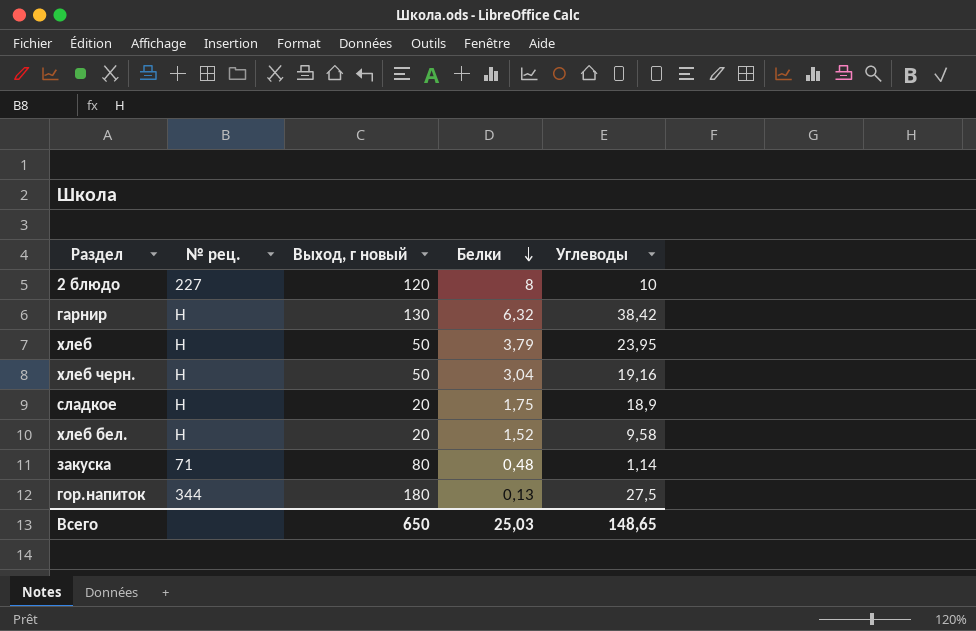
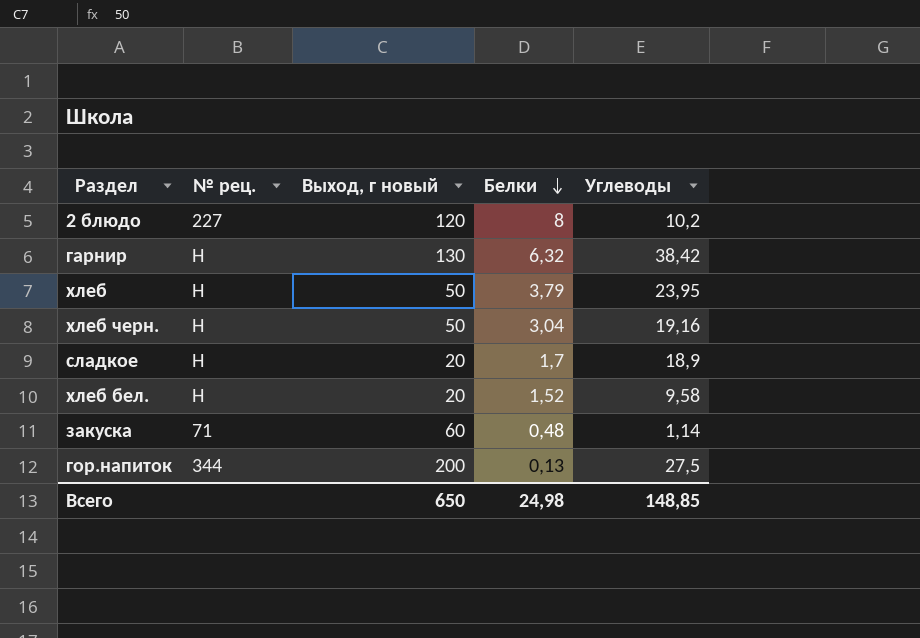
2 блюдо | Углеводы: 10 -> 10,2
сладкое | Белки: 1,75 -> 1,7
закуска | Выход, г новый: 80 -> 60
гор.напиток | Выход, г новый: 180 -> 200
Всего | Белки: 25,03 -> 24,98
Всего | Углеводы: 148,65 -> 148,85

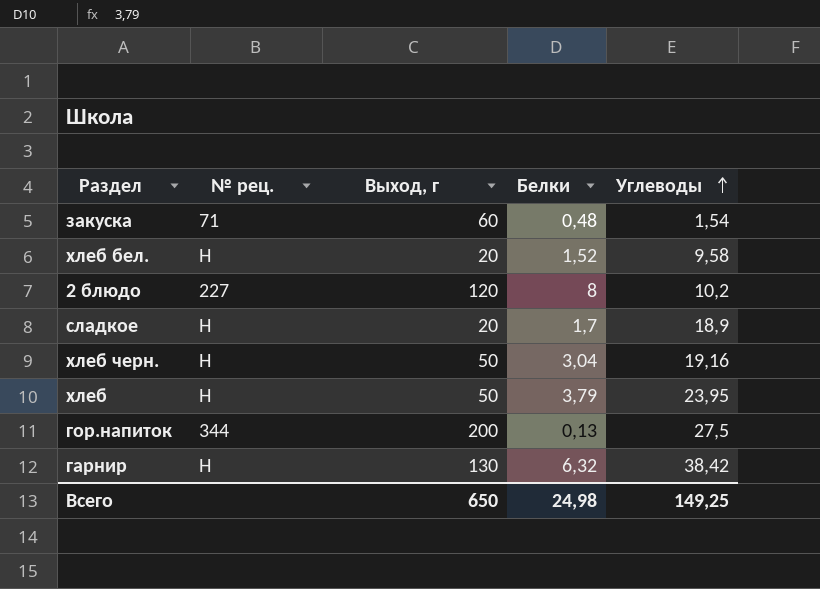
row order: Белки descending -> Углеводы ascending
column name: Выход, г новый -> Выход, г
закуска | Углеводы: 1,14 -> 1,54
Всего | Углеводы: 148,85 -> 149,25

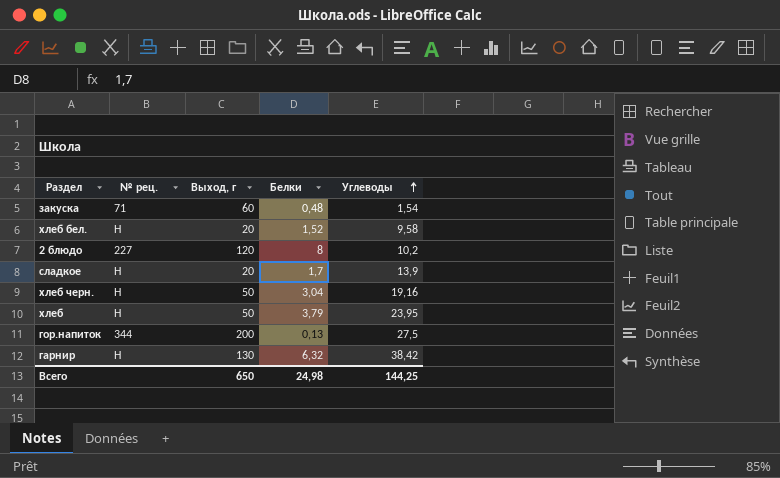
сладкое | Углеводы: 18,9 -> 13,9
Всего | Углеводы: 149,25 -> 144,25

